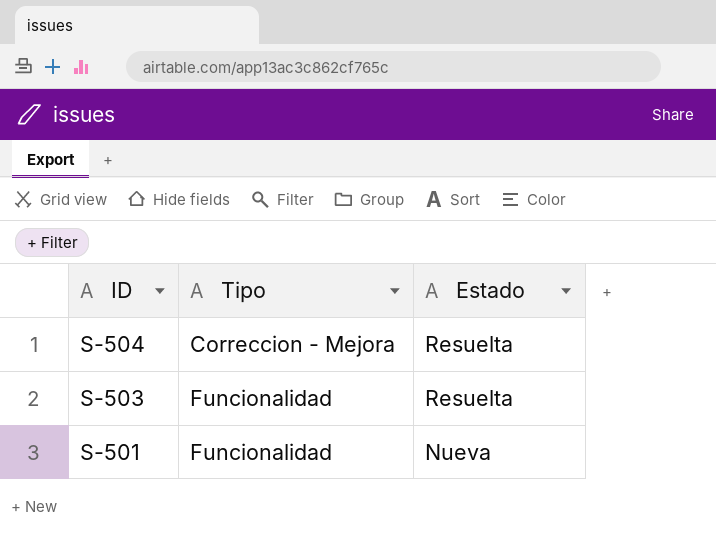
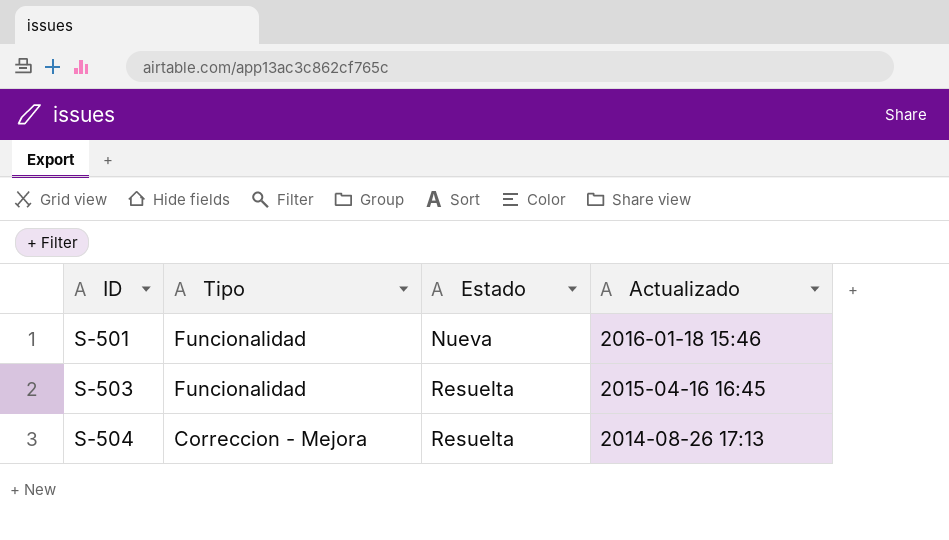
row order: ID descending -> ID ascending
column Actualizado | position: none -> 4

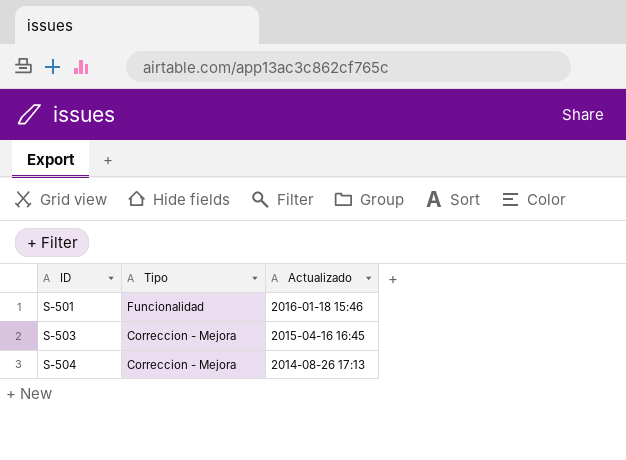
column Estado | position: 3 -> none
S-503 | Tipo: Funcionalidad -> Correccion - Mejora

